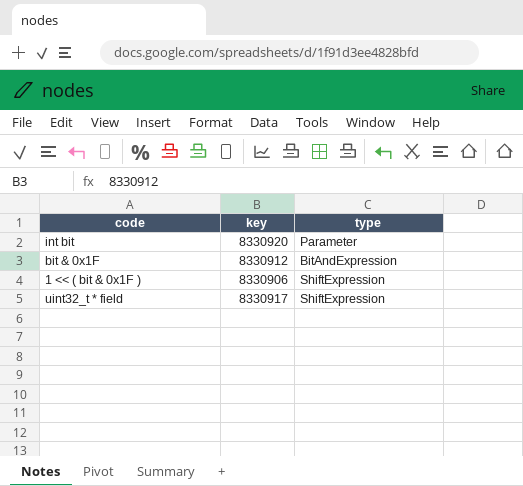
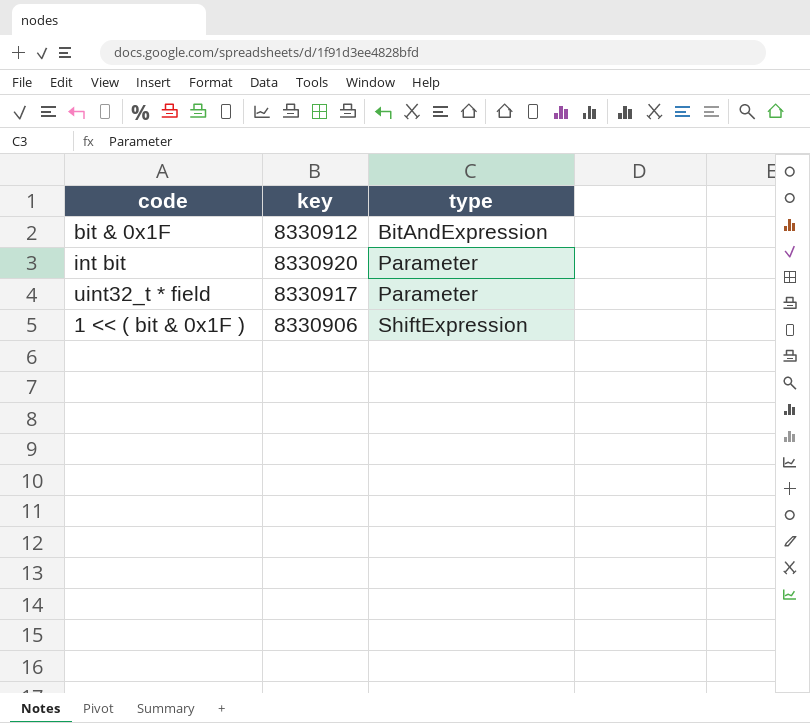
row order: none -> type ascending
uint32_t * field | type: ShiftExpression -> Parameter

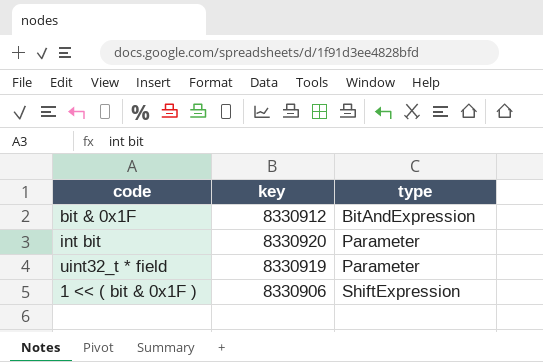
uint32_t * field | key: 8330917 -> 8330919

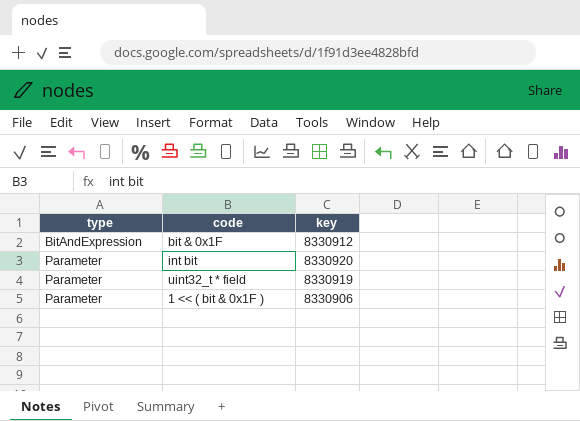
column type | position: 3 -> 1
1 << ( bit & 0x1F ) | type: ShiftExpression -> Parameter

